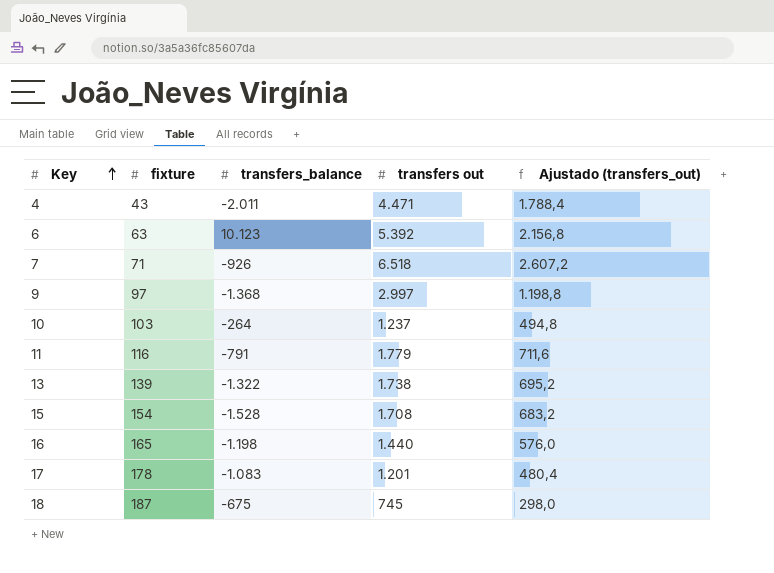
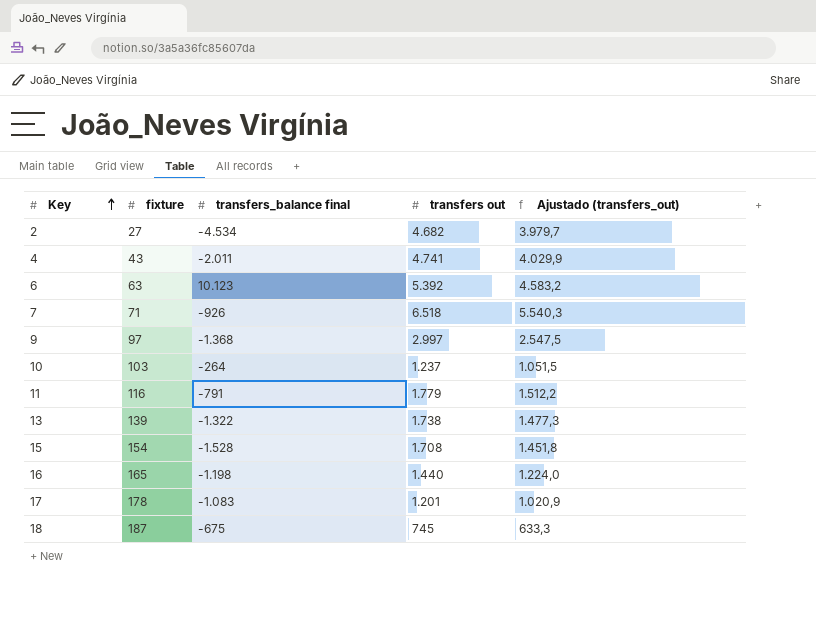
column name: transfers_balance -> transfers_balance final
column Ajustado (transfers_out) | formula: [transfers out] * 0,4 -> [transfers out] * 0,85
row 2: none -> 27 | -4.534 | 4.682 | 3.979,7
4 | transfers out: 4.471 -> 4.741

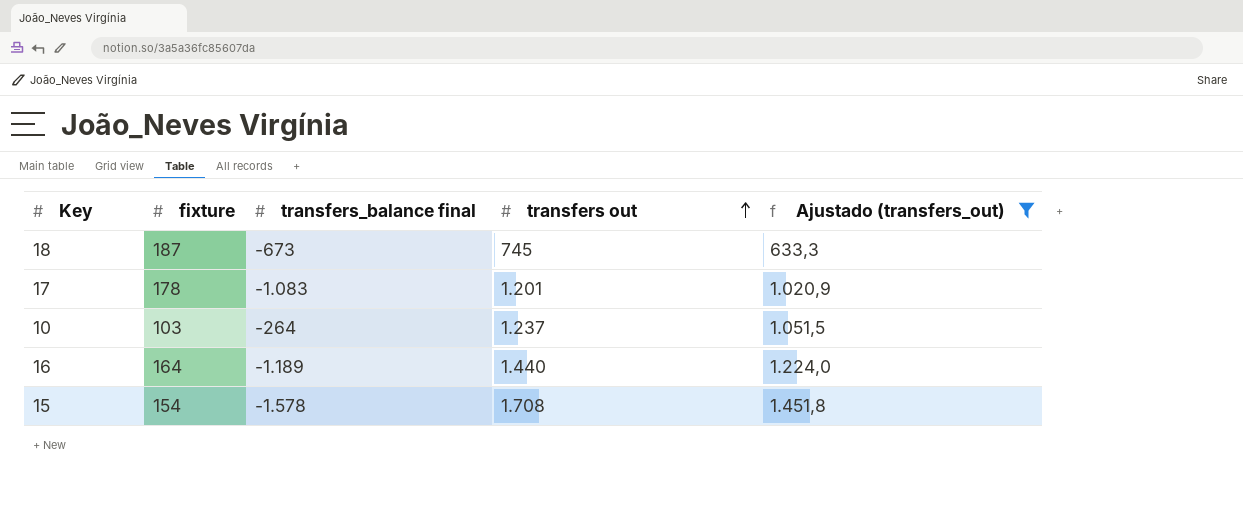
filter: none -> Ajustado (transfers_out) <= 1.451,8
row order: Key ascending -> transfers out ascending
18 | transfers_balance final: -675 -> -673
16 | fixture: 165 -> 164
16 | transfers_balance final: -1.198 -> -1.189
15 | transfers_balance final: -1.528 -> -1.578

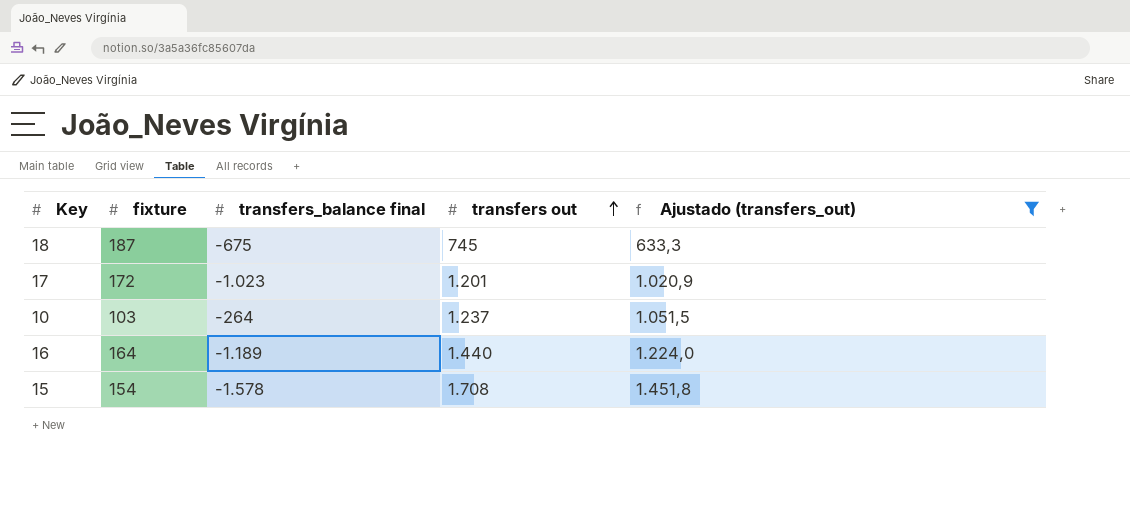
18 | transfers_balance final: -673 -> -675
17 | fixture: 178 -> 172
17 | transfers_balance final: -1.083 -> -1.023

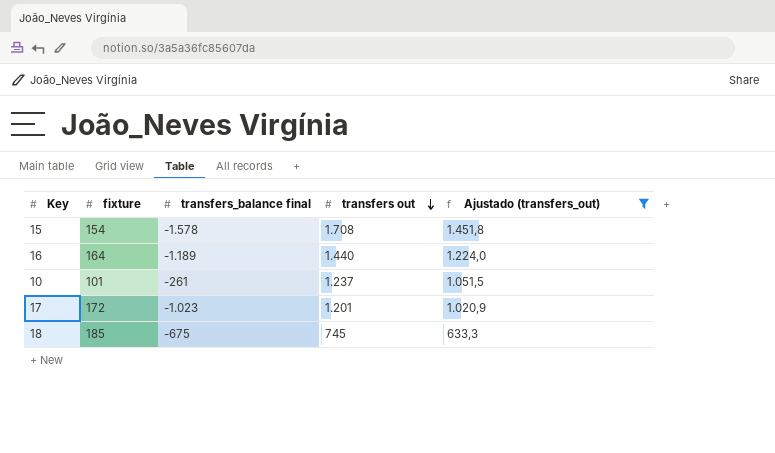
row order: transfers out ascending -> transfers out descending
10 | fixture: 103 -> 101
10 | transfers_balance final: -264 -> -261
18 | fixture: 187 -> 185

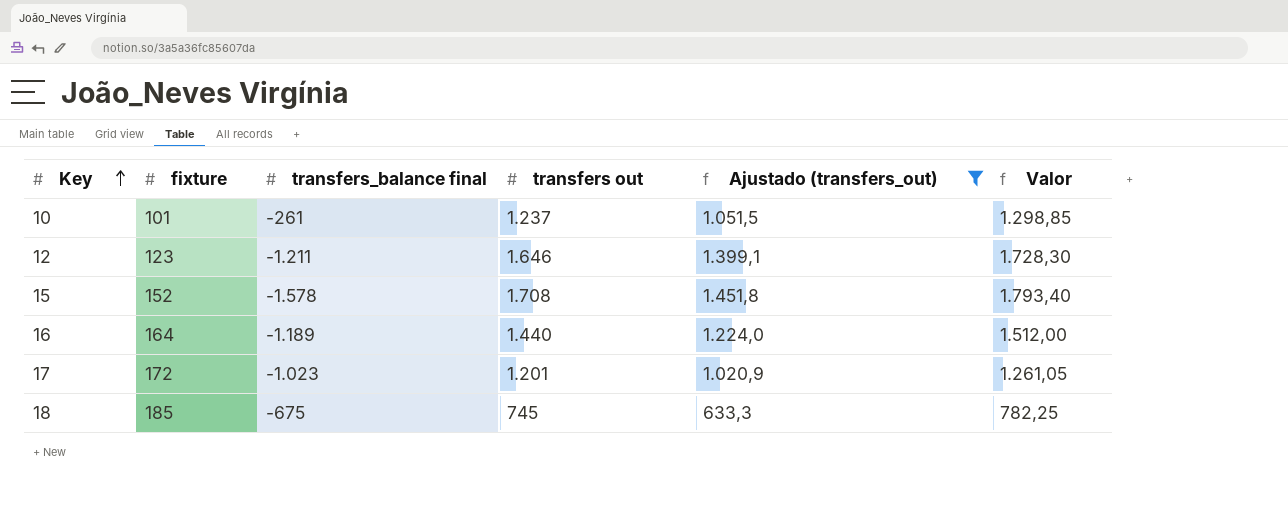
row order: transfers out descending -> Key ascending
column Valor | formula: none -> [transfers out] * 1,05
row 12: none -> 123 | -1.211 | 1.646 | 1.399,1 | 1.728,30
15 | fixture: 154 -> 152

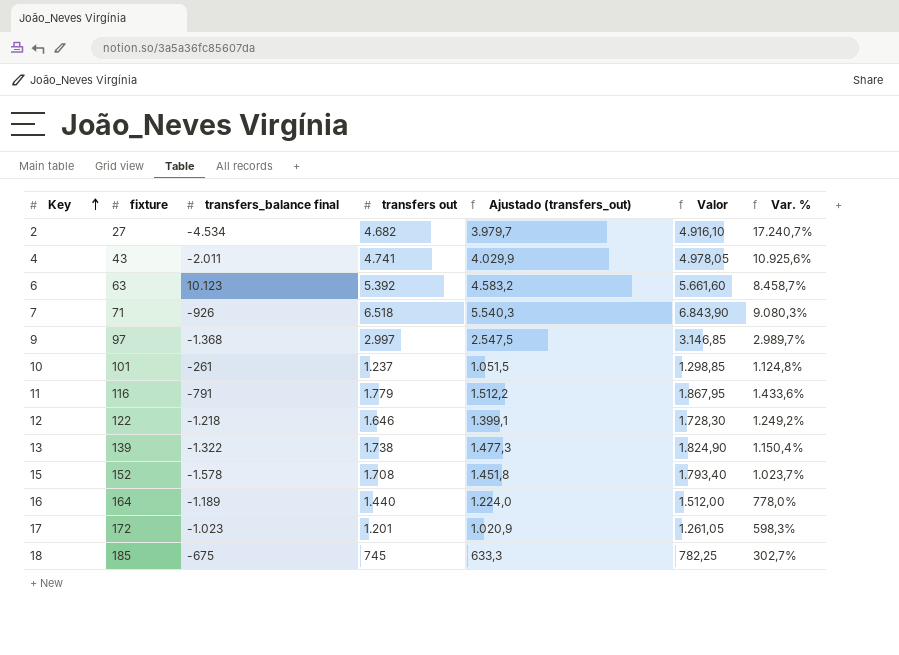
filter: Ajustado (transfers_out) <= 1.451,8 -> none
column Var. % | formula: none -> ([transfers out] - [fixture]) / [fixture]
12 | fixture: 123 -> 122
12 | transfers_balance final: -1.211 -> -1.218

